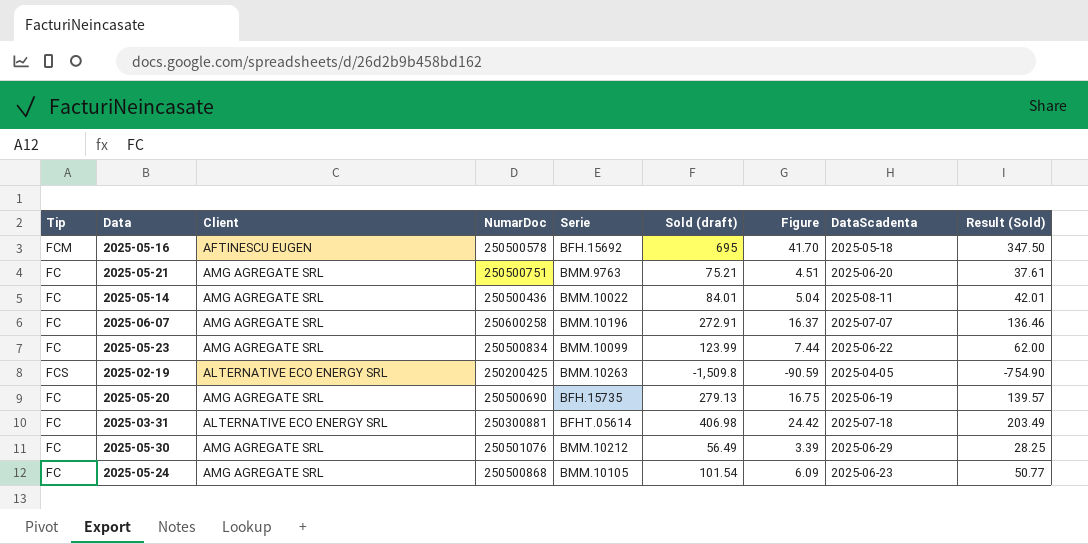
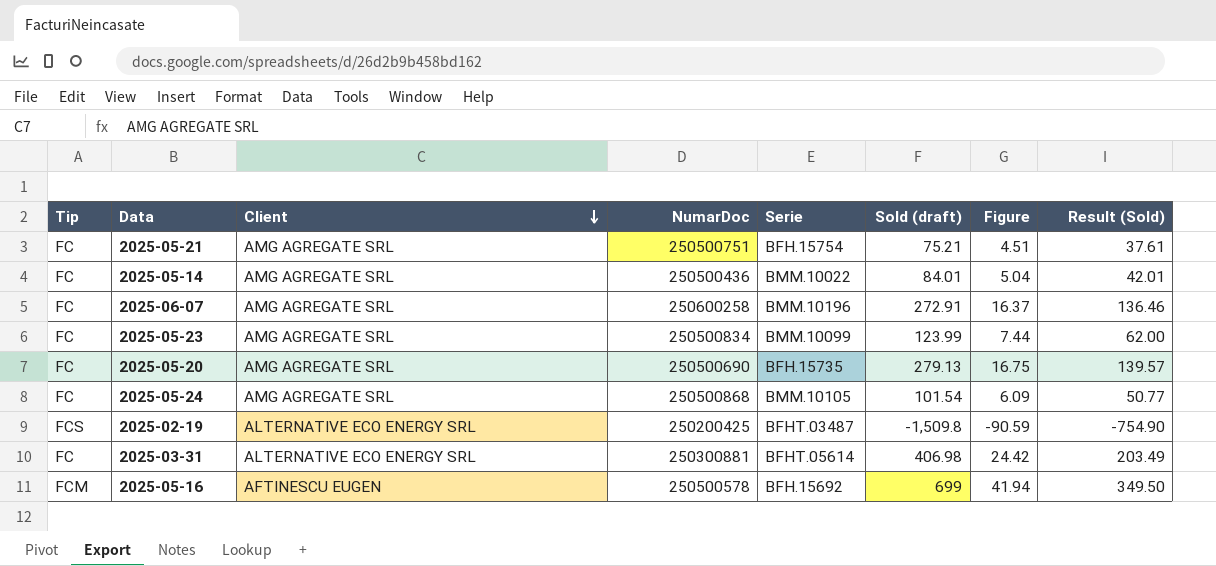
row order: none -> Client descending
column DataScadenta | position: 8 -> none
row 2025-05-30: FC | AMG AGREGATE SRL | 250501076 | BMM.10212 | 56.49 | 3.39 | 2025-06-29 | 28.25 -> none
2025-05-21 | Serie: BMM.9763 -> BFH.15754
2025-02-19 | Serie: BMM.10263 -> BFHT.03487
2025-05-16 | Sold (draft): 695 -> 699
2025-05-16 | Figure: 41.70 -> 41.94
2025-05-16 | Result (Sold): 347.50 -> 349.50

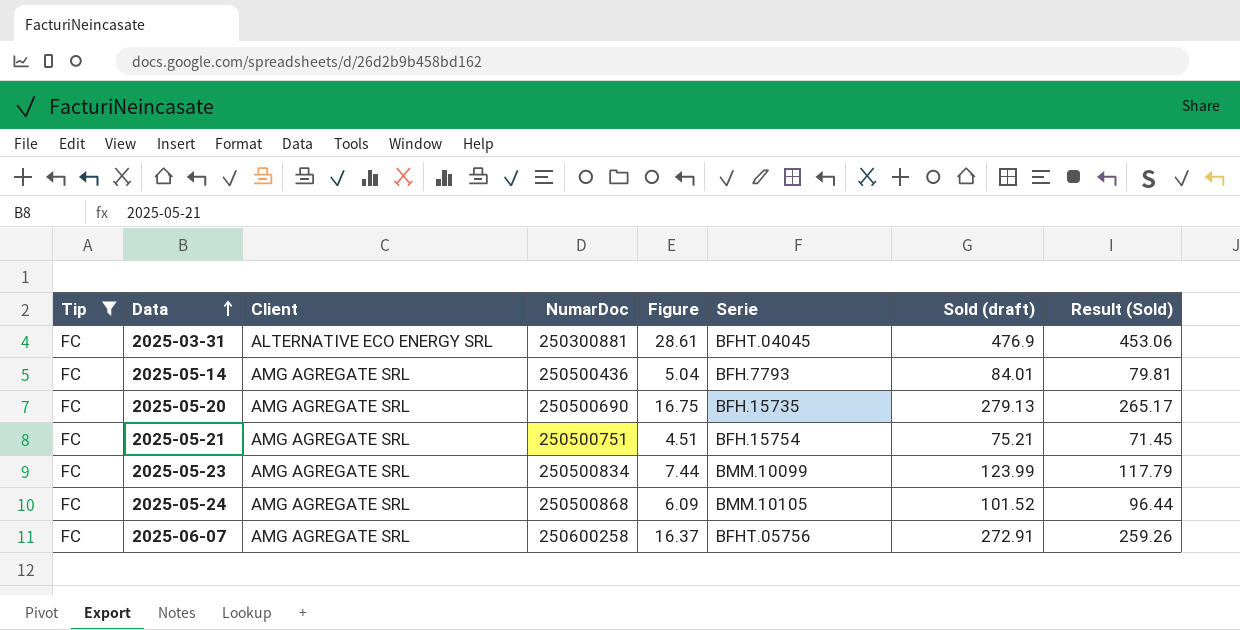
filter: none -> Tip = FC
row order: Client descending -> Data ascending
column Figure | position: 7 -> 5
column Result (Sold) | formula: [Sold (draft)] * 0.5 -> [Sold (draft)] * 0.95
2025-03-31 | Figure: 24.42 -> 28.61
2025-03-31 | Serie: BFHT.05614 -> BFHT.04045
2025-03-31 | Sold (draft): 406.98 -> 476.9
2025-05-14 | Serie: BMM.10022 -> BFH.7793
2025-05-24 | Sold (draft): 101.54 -> 101.52
2025-06-07 | Serie: BMM.10196 -> BFHT.05756

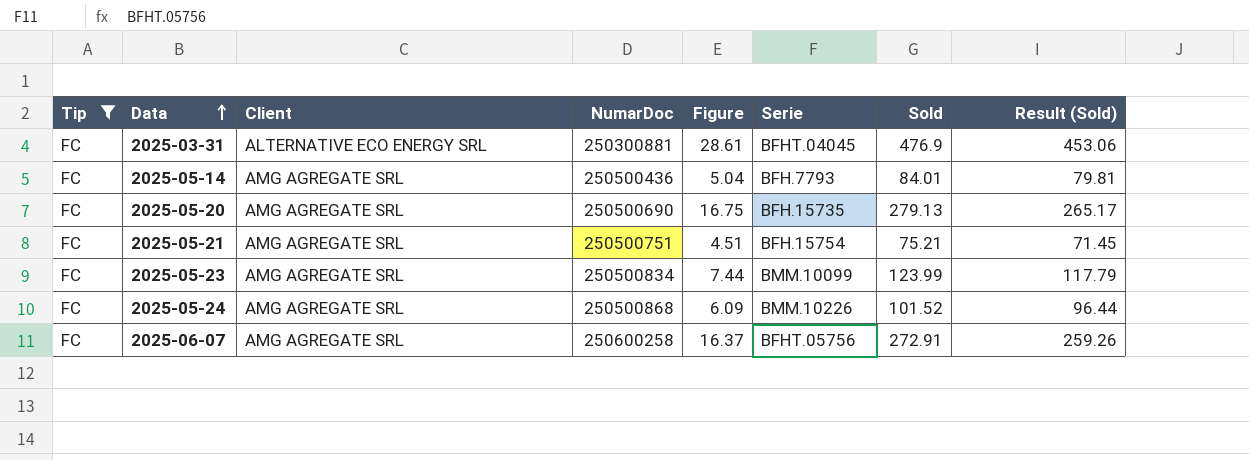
column name: Sold (draft) -> Sold
2025-05-24 | Serie: BMM.10105 -> BMM.10226

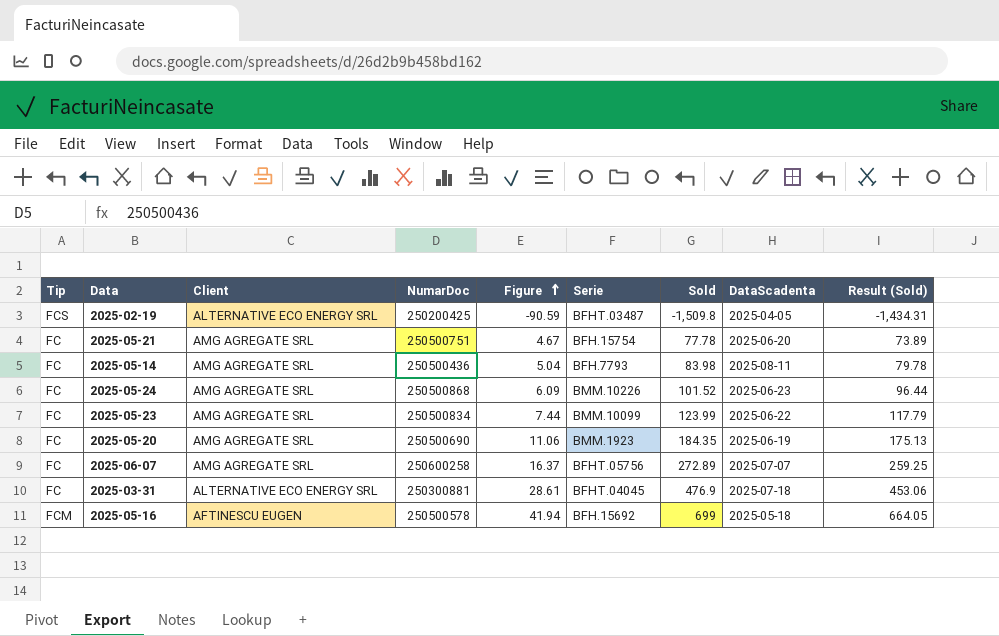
filter: Tip = FC -> none
row order: Data ascending -> Figure ascending
column DataScadenta | position: none -> 8
2025-05-21 | Figure: 4.51 -> 4.67
2025-05-21 | Sold: 75.21 -> 77.78
2025-05-21 | Result (Sold): 71.45 -> 73.89
2025-05-14 | Sold: 84.01 -> 83.98
2025-05-14 | Result (Sold): 79.81 -> 79.78
2025-05-20 | Figure: 16.75 -> 11.06
2025-05-20 | Serie: BFH.15735 -> BMM.1923
2025-05-20 | Sold: 279.13 -> 184.35
2025-05-20 | Result (Sold): 265.17 -> 175.13
2025-06-07 | Sold: 272.91 -> 272.89
2025-06-07 | Result (Sold): 259.26 -> 259.25

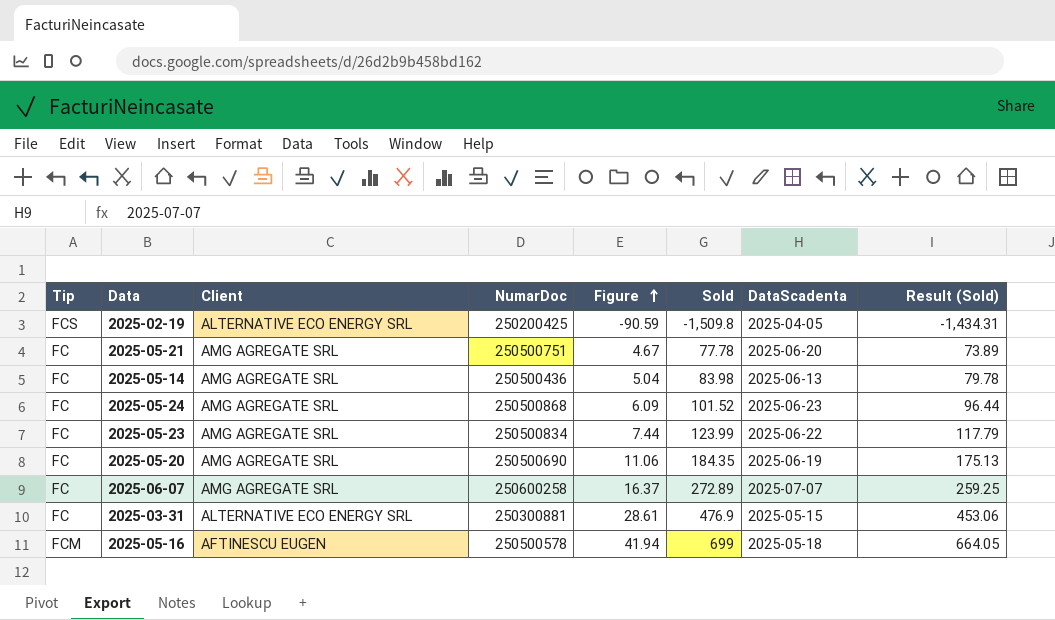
column Serie | position: 6 -> none
2025-05-14 | DataScadenta: 2025-08-11 -> 2025-06-13
2025-03-31 | DataScadenta: 2025-07-18 -> 2025-05-15

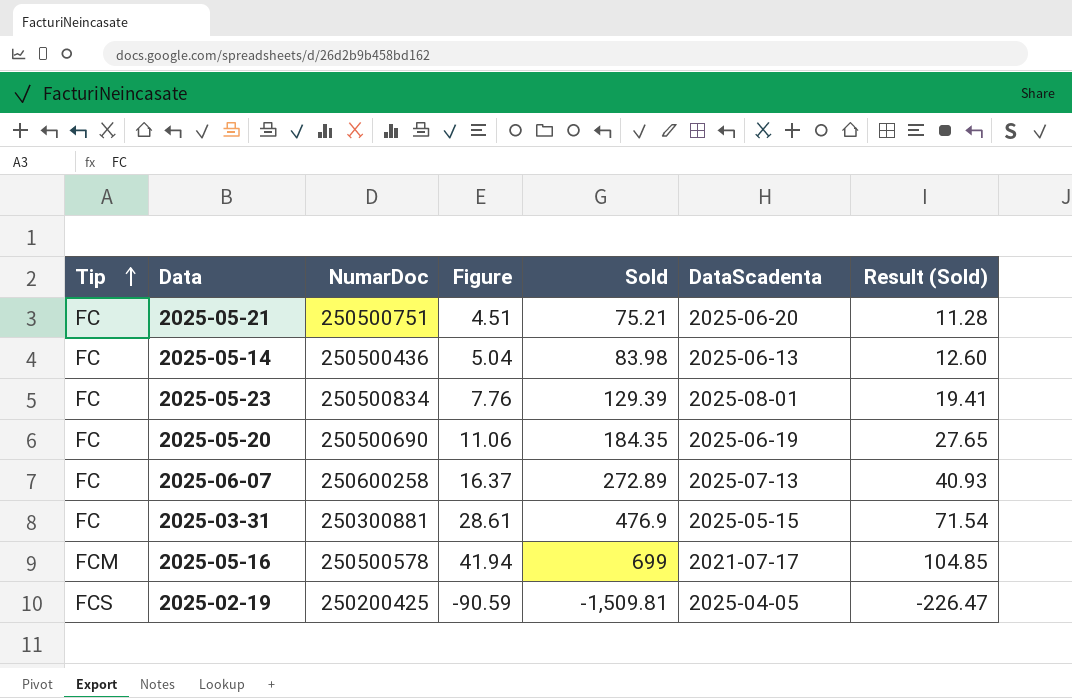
row order: Figure ascending -> Tip ascending
column Client | position: 3 -> none
column Result (Sold) | formula: [Sold] * 0.95 -> [Sold] * 0.15
row 2025-05-24: FC | AMG AGREGATE SRL | 250500868 | 6.09 | 101.52 | 2025-06-23 | 96.44 -> none
2025-05-21 | Figure: 4.67 -> 4.51
2025-05-21 | Sold: 77.78 -> 75.21
2025-05-23 | Figure: 7.44 -> 7.76
2025-05-23 | Sold: 123.99 -> 129.39
2025-05-23 | DataScadenta: 2025-06-22 -> 2025-08-01
2025-06-07 | DataScadenta: 2025-07-07 -> 2025-07-13
2025-05-16 | DataScadenta: 2025-05-18 -> 2021-07-17
2025-02-19 | Sold: -1,509.8 -> -1,509.81

